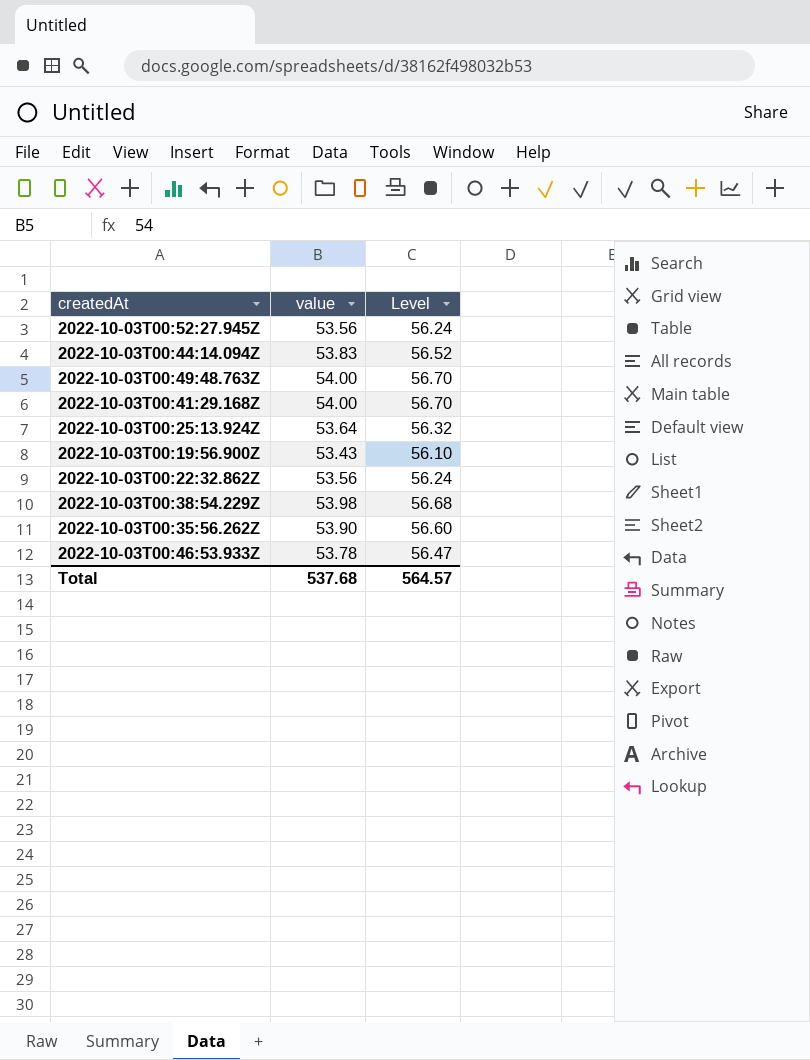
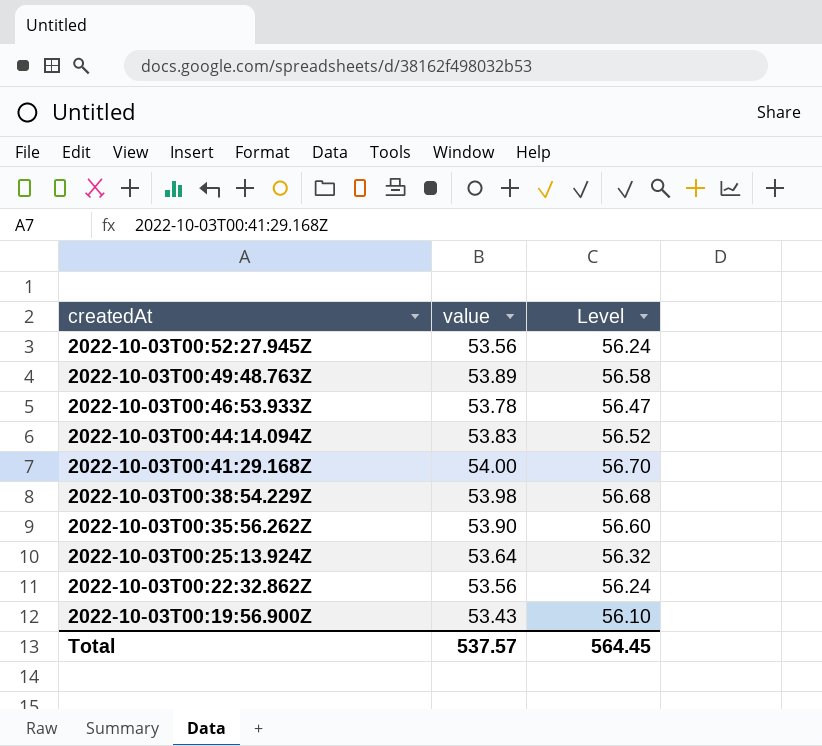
row order: none -> createdAt descending
2022-10-03T00:49:48.763Z | value: 54.00 -> 53.89
2022-10-03T00:49:48.763Z | Level: 56.70 -> 56.58
Total | value: 537.68 -> 537.57
Total | Level: 564.57 -> 564.45

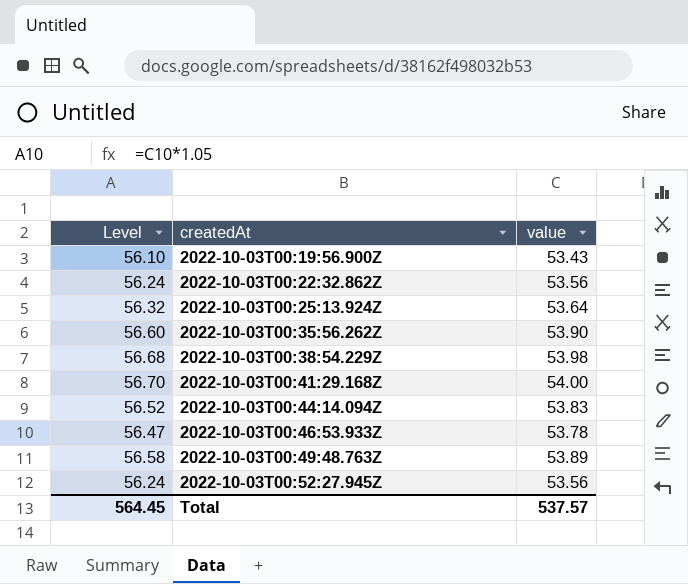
row order: createdAt descending -> createdAt ascending
column Level | position: 3 -> 1

